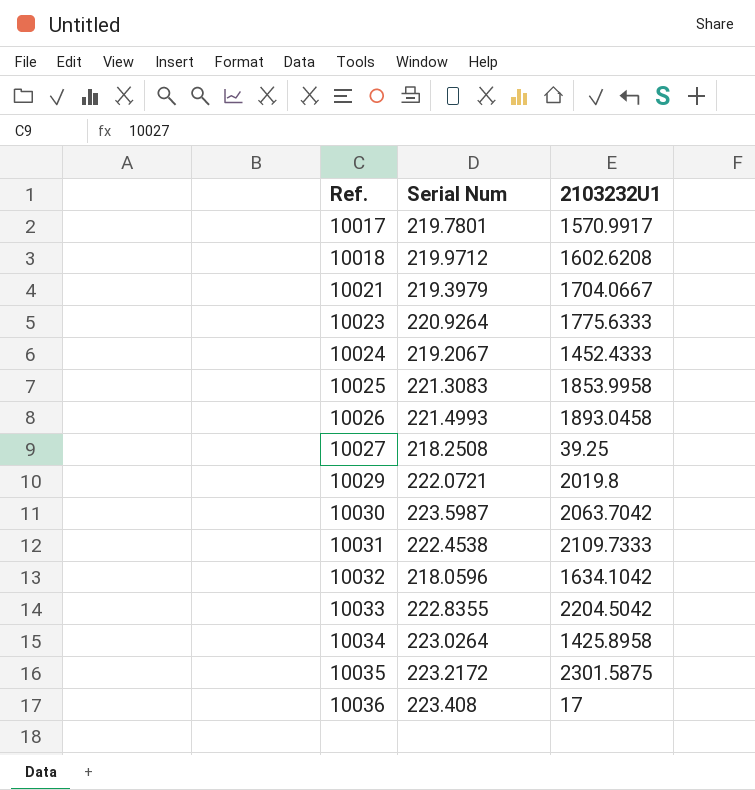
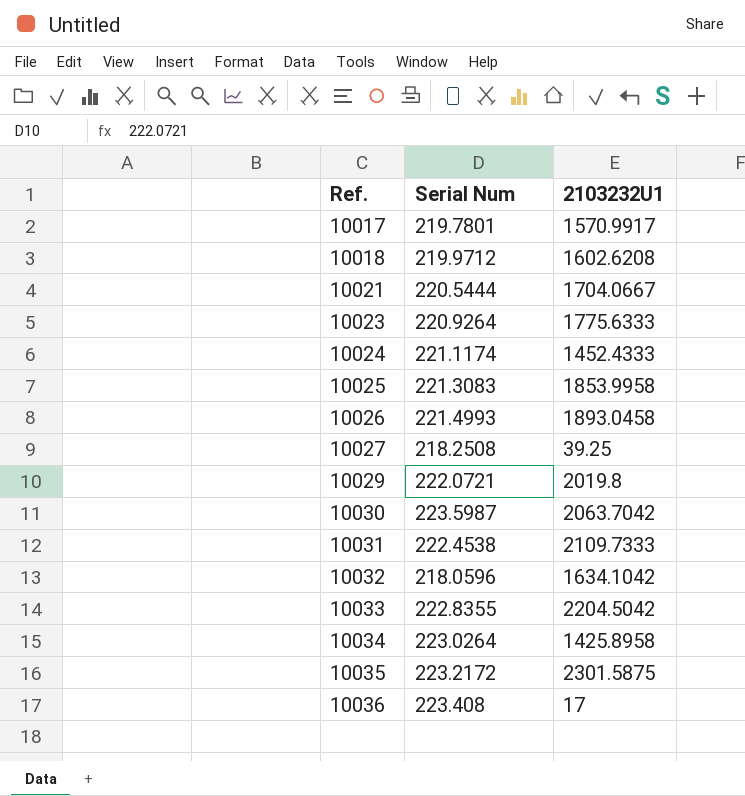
10021 | Serial Num: 219.3979 -> 220.5444
10024 | Serial Num: 219.2067 -> 221.1174

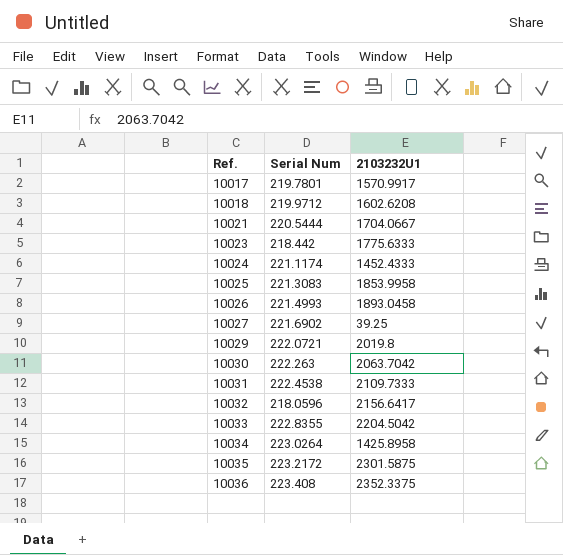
10023 | Serial Num: 220.9264 -> 218.442
10027 | Serial Num: 218.2508 -> 221.6902
10030 | Serial Num: 223.5987 -> 222.263
10032 | 2103232U1: 1634.1042 -> 2156.6417
10036 | 2103232U1: 17 -> 2352.3375

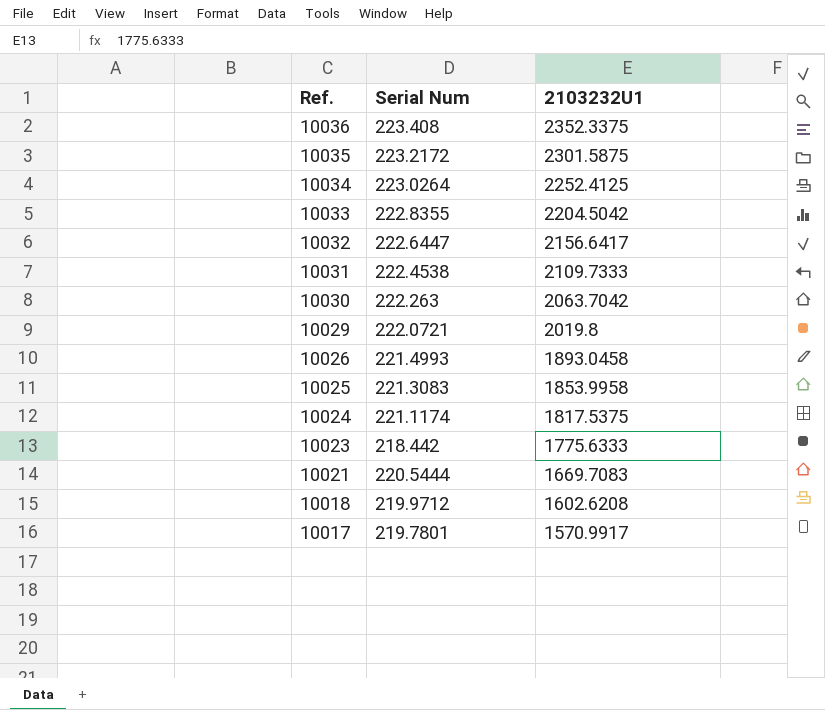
row order: Ref. ascending -> Ref. descending
row 10027: 221.6902 | 39.25 -> none
10034 | 2103232U1: 1425.8958 -> 2252.4125
10032 | Serial Num: 218.0596 -> 222.6447
10024 | 2103232U1: 1452.4333 -> 1817.5375
10021 | 2103232U1: 1704.0667 -> 1669.7083

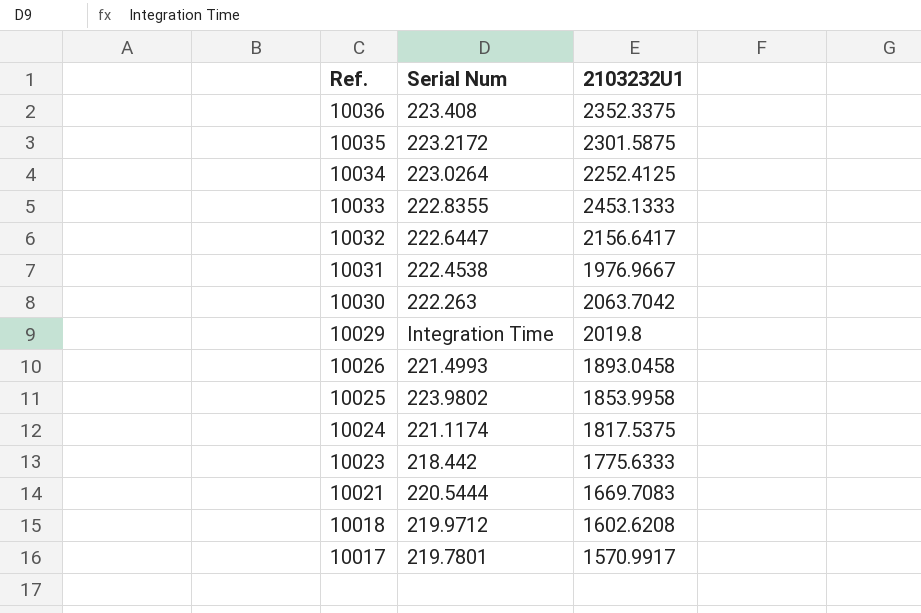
10033 | 2103232U1: 2204.5042 -> 2453.1333
10031 | 2103232U1: 2109.7333 -> 1976.9667
10029 | Serial Num: 222.0721 -> Integration Time
10025 | Serial Num: 221.3083 -> 223.9802

